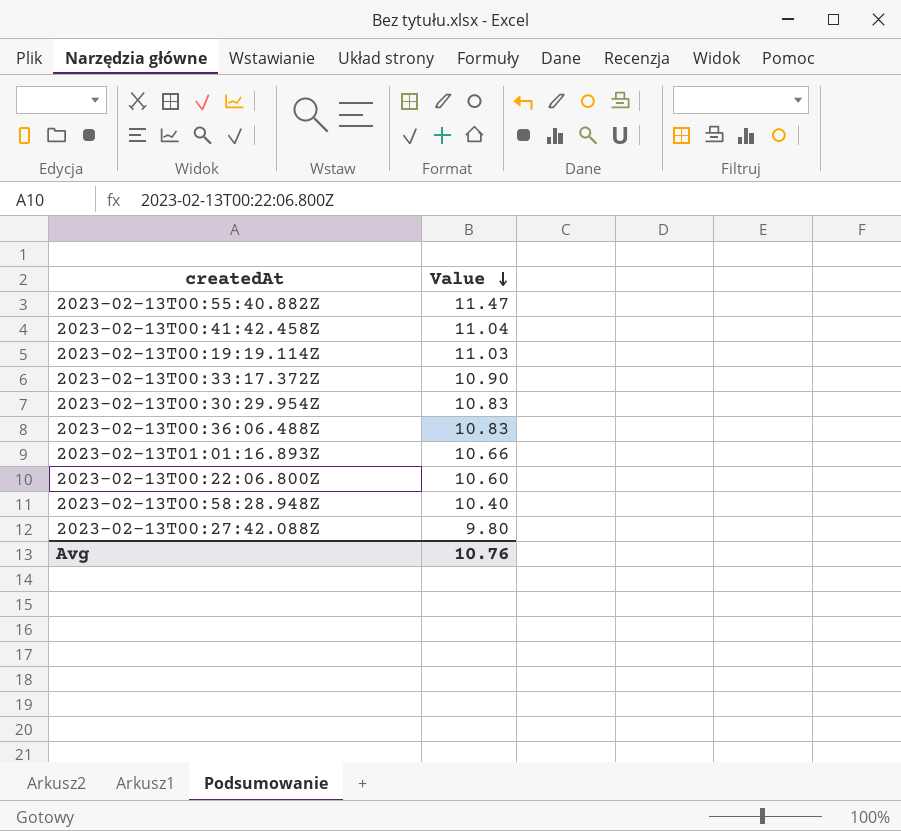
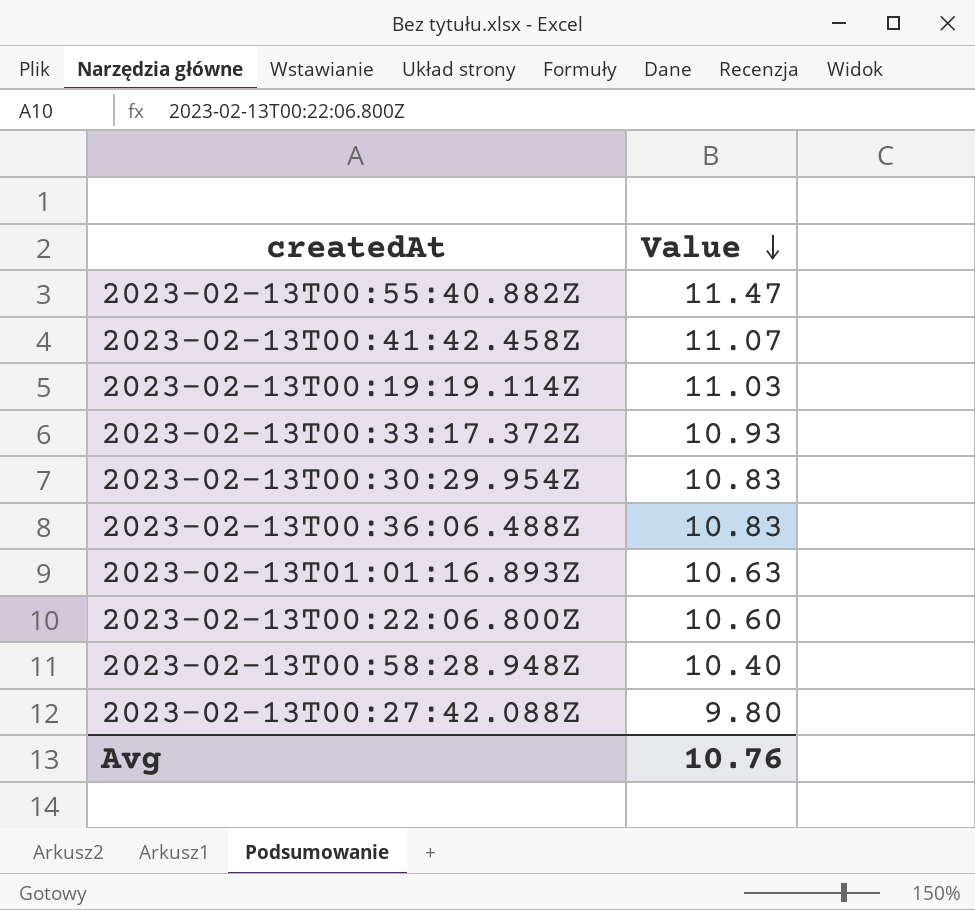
2023-02-13T00:41:42.458Z | Value: 11.04 -> 11.07
2023-02-13T00:33:17.372Z | Value: 10.90 -> 10.93
2023-02-13T01:01:16.893Z | Value: 10.66 -> 10.63

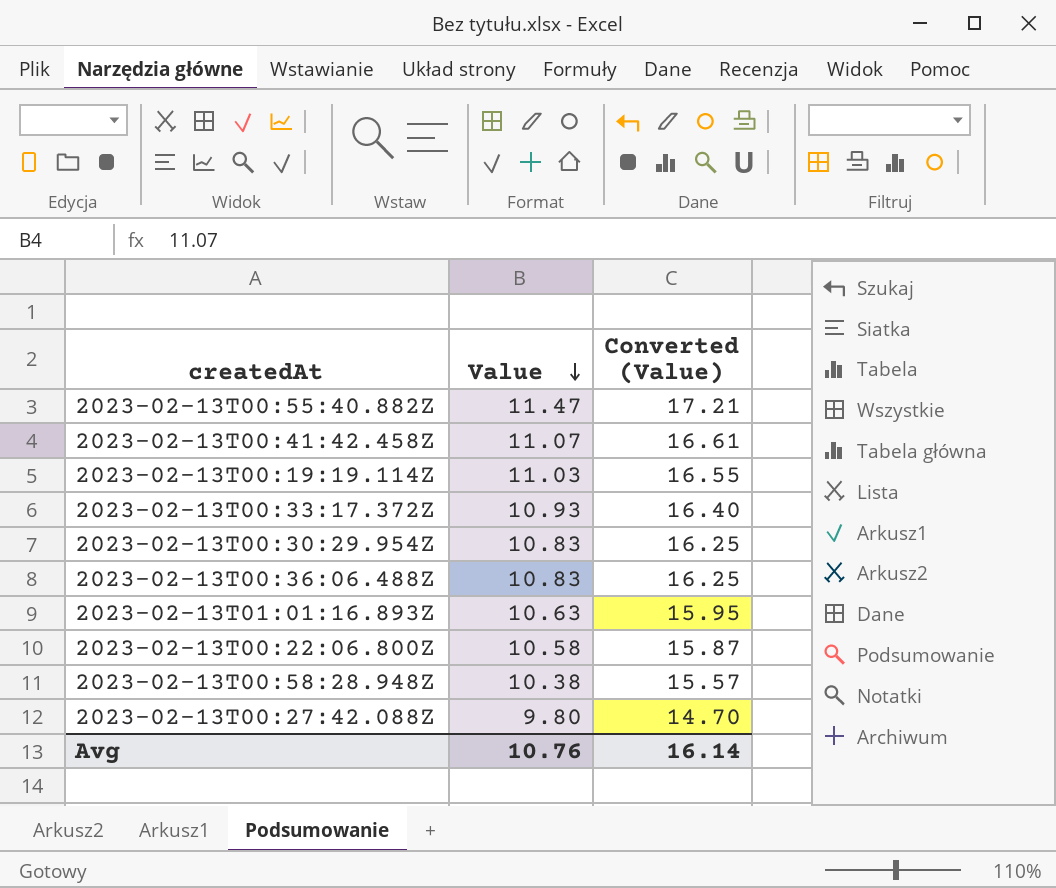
column Converted (Value) | formula: none -> [Value] * 1.5
2023-02-13T00:22:06.800Z | Value: 10.60 -> 10.58
2023-02-13T00:58:28.948Z | Value: 10.40 -> 10.38

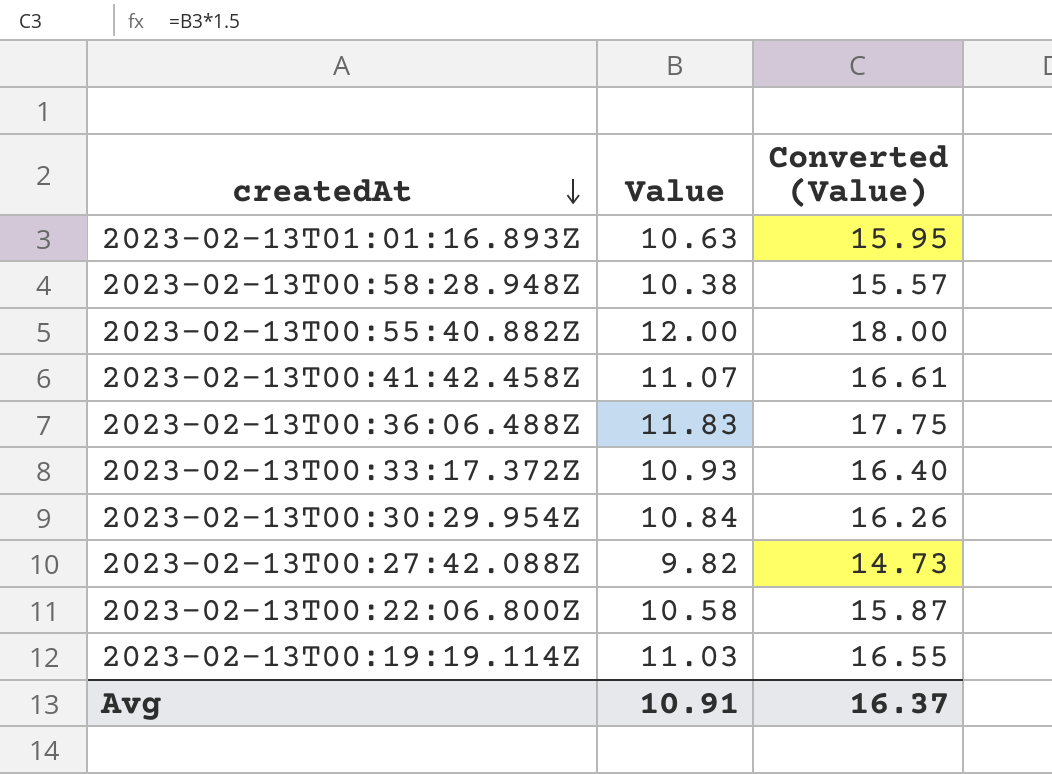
row order: Value descending -> createdAt descending
2023-02-13T00:55:40.882Z | Value: 11.47 -> 12.00
2023-02-13T00:55:40.882Z | Converted (Value): 17.21 -> 18.00
2023-02-13T00:36:06.488Z | Value: 10.83 -> 11.83
2023-02-13T00:36:06.488Z | Converted (Value): 16.25 -> 17.75
2023-02-13T00:30:29.954Z | Value: 10.83 -> 10.84
2023-02-13T00:30:29.954Z | Converted (Value): 16.25 -> 16.26
2023-02-13T00:27:42.088Z | Value: 9.80 -> 9.82
2023-02-13T00:27:42.088Z | Converted (Value): 14.70 -> 14.73
Avg | Value: 10.76 -> 10.91
Avg | Converted (Value): 16.14 -> 16.37

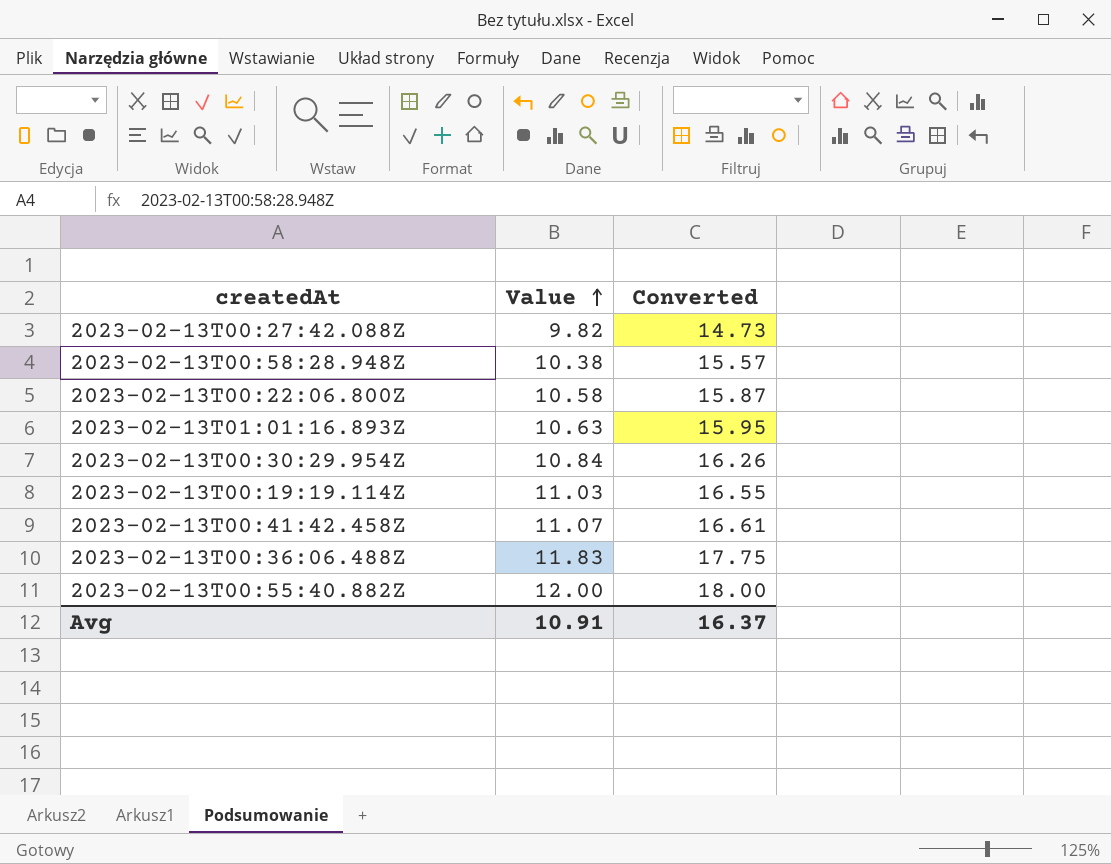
row order: createdAt descending -> Value ascending
column name: Converted (Value) -> Converted
row 2023-02-13T00:33:17.372Z: 10.93 | 16.40 -> none

